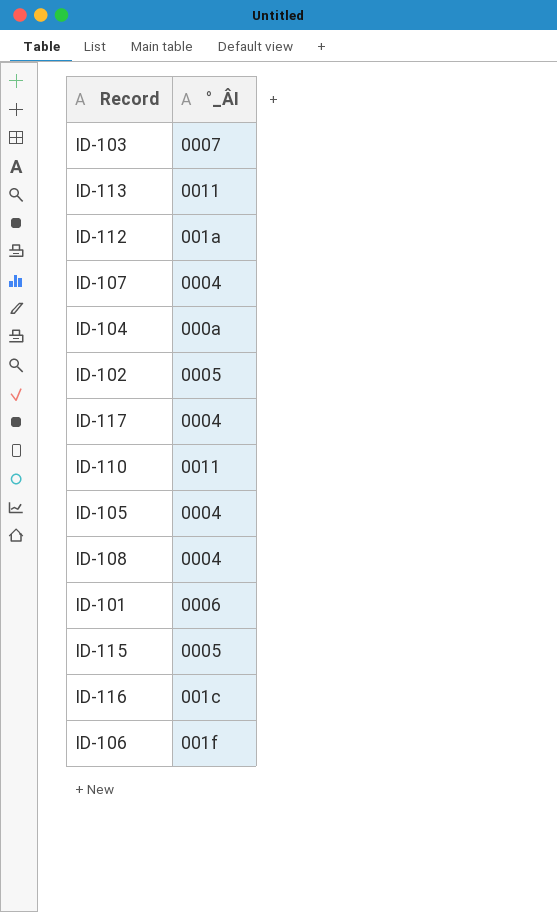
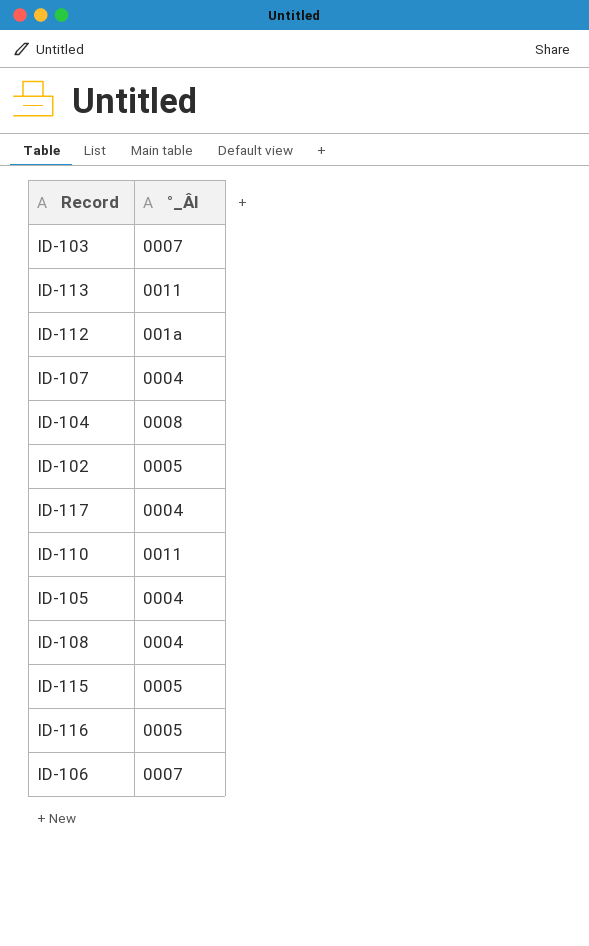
row ID-101: 0006 -> none
ID-104 | °_ÂI: 000a -> 0008
ID-116 | °_ÂI: 001c -> 0005
ID-106 | °_ÂI: 001f -> 0007

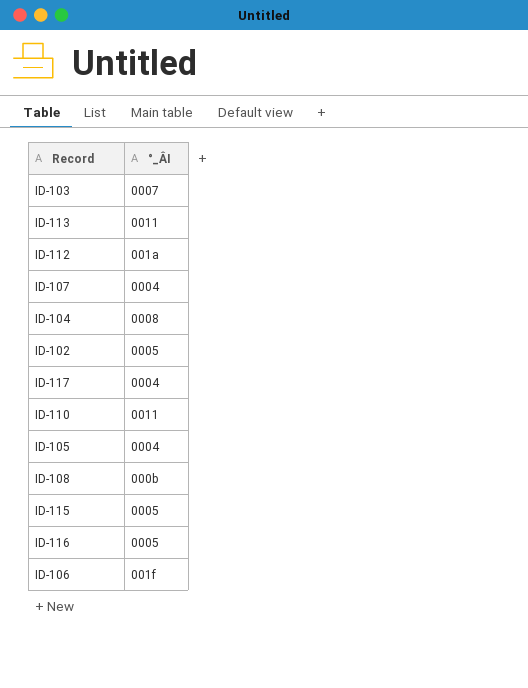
ID-108 | °_ÂI: 0004 -> 000b
ID-106 | °_ÂI: 0007 -> 001f

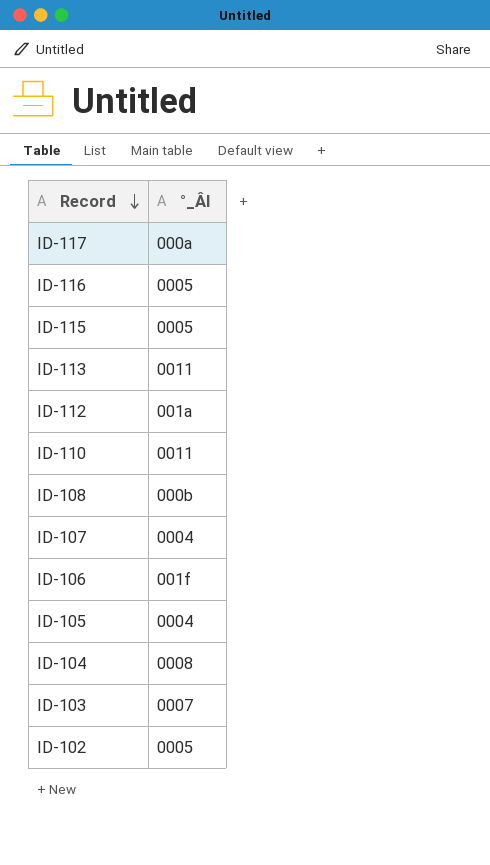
row order: none -> Record descending
ID-117 | °_ÂI: 0004 -> 000a

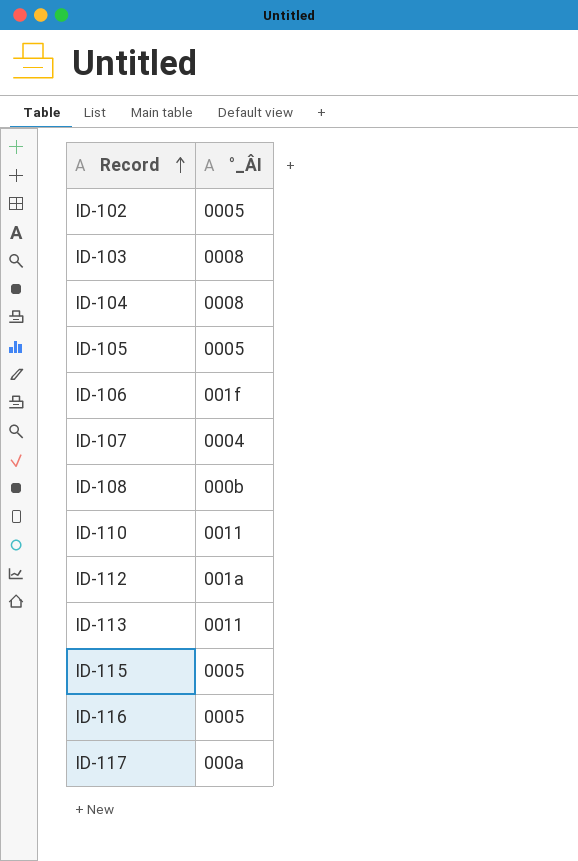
row order: Record descending -> Record ascending
ID-103 | °_ÂI: 0007 -> 0008
ID-105 | °_ÂI: 0004 -> 0005

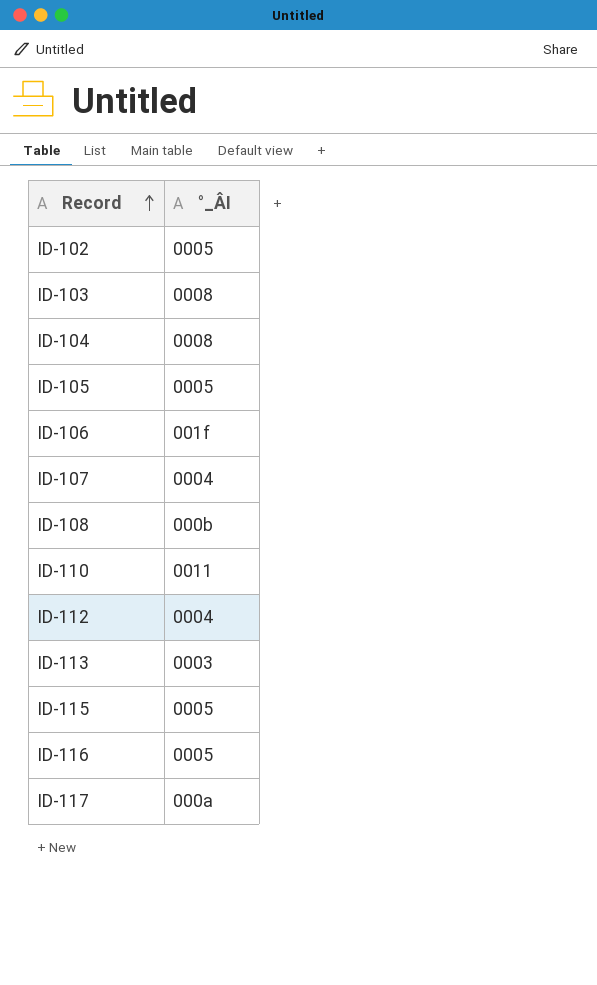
ID-112 | °_ÂI: 001a -> 0004
ID-113 | °_ÂI: 0011 -> 0003

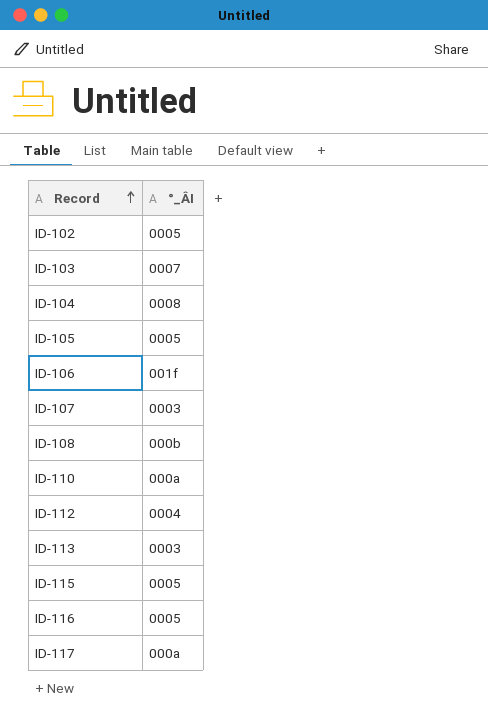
ID-103 | °_ÂI: 0008 -> 0007
ID-107 | °_ÂI: 0004 -> 0003
ID-110 | °_ÂI: 0011 -> 000a

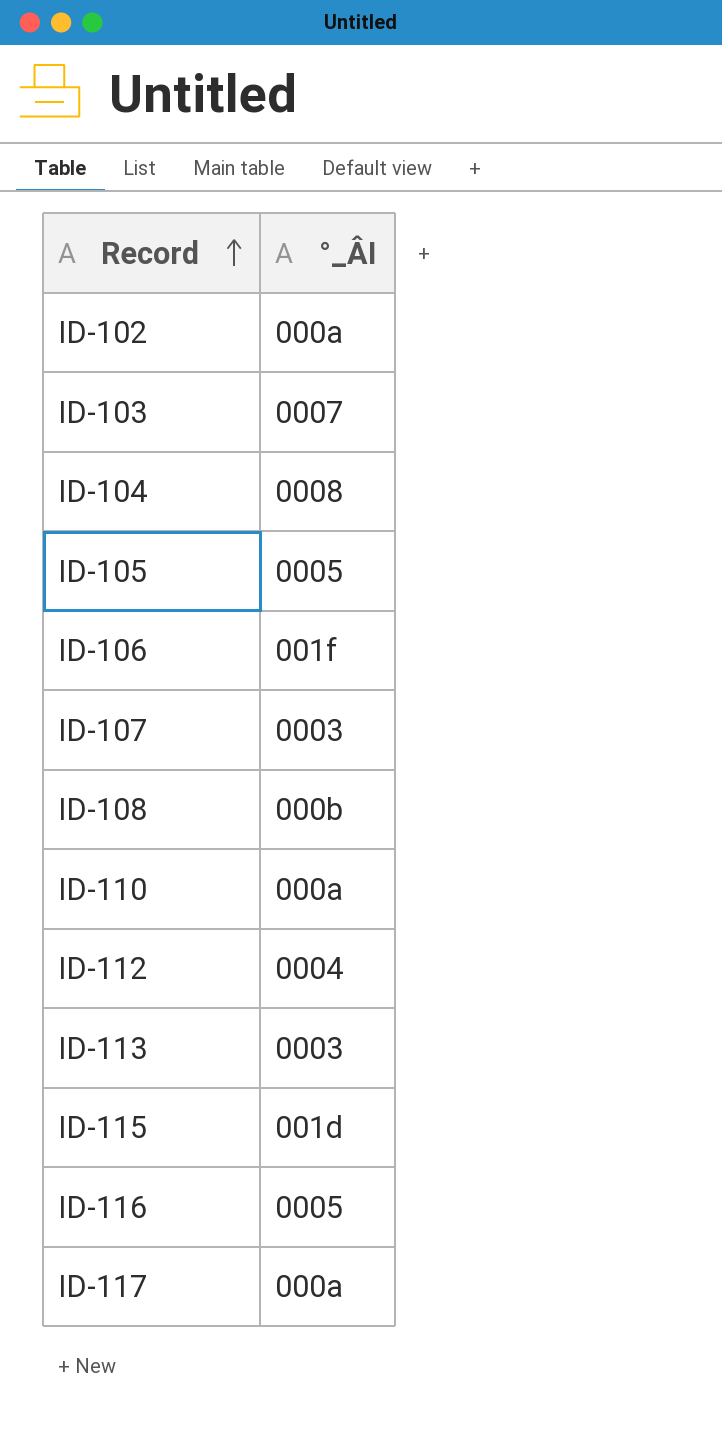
ID-102 | °_ÂI: 0005 -> 000a
ID-115 | °_ÂI: 0005 -> 001d

